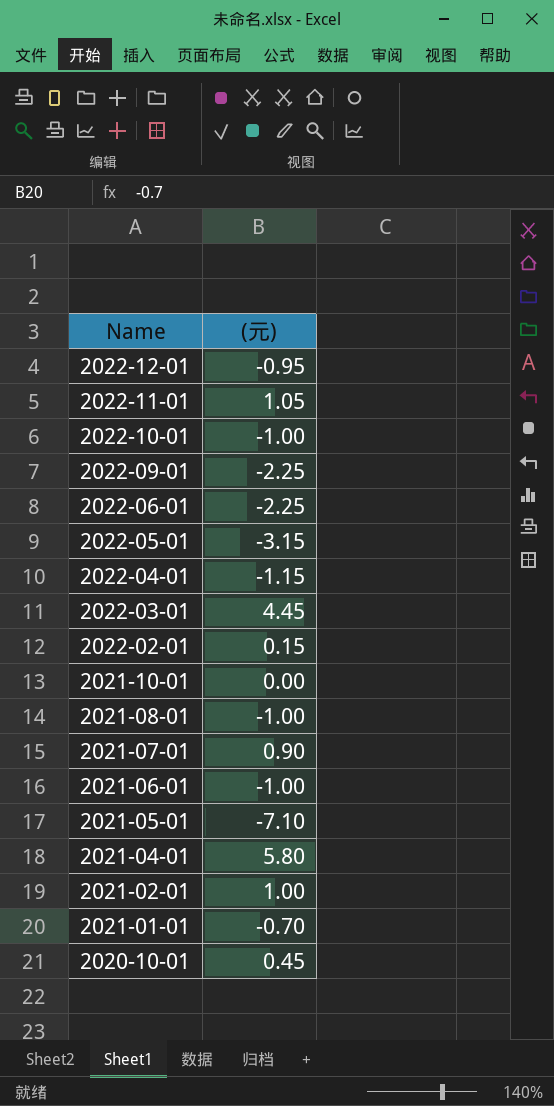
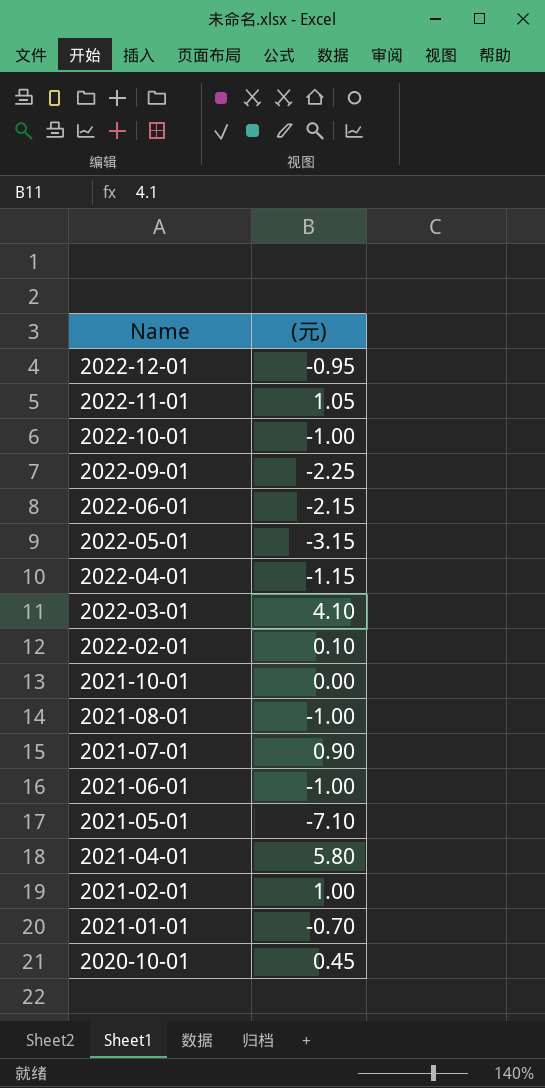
2022-06-01 | (元): -2.25 -> -2.15
2022-03-01 | (元): 4.45 -> 4.10
2022-02-01 | (元): 0.15 -> 0.10

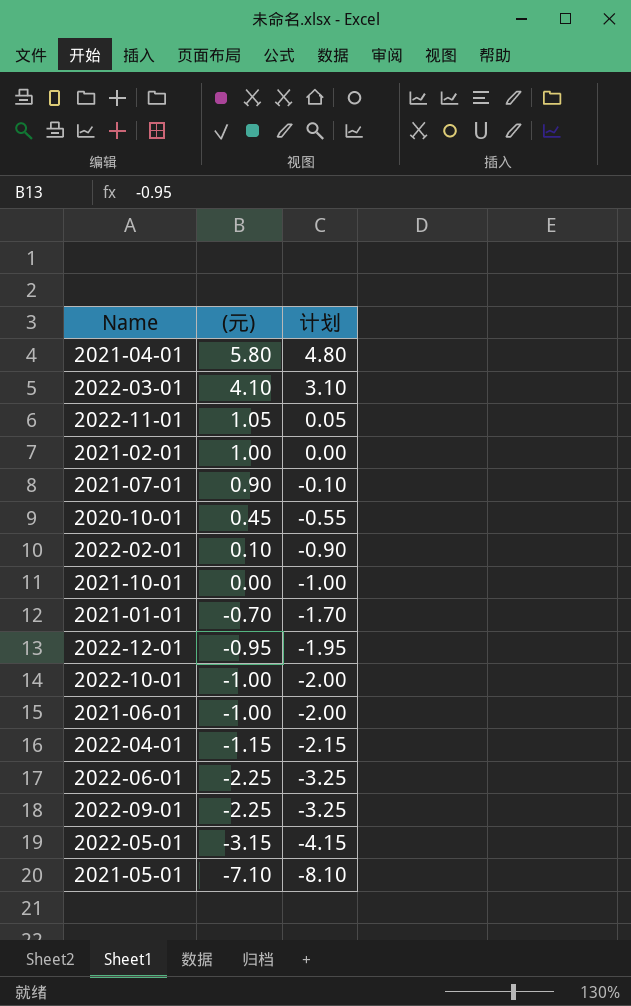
row order: Name descending -> (元) descending
column 计划 | formula: none -> [(元)] - 1
row 2021-08-01: -1.00 -> none
2022-06-01 | (元): -2.15 -> -2.25

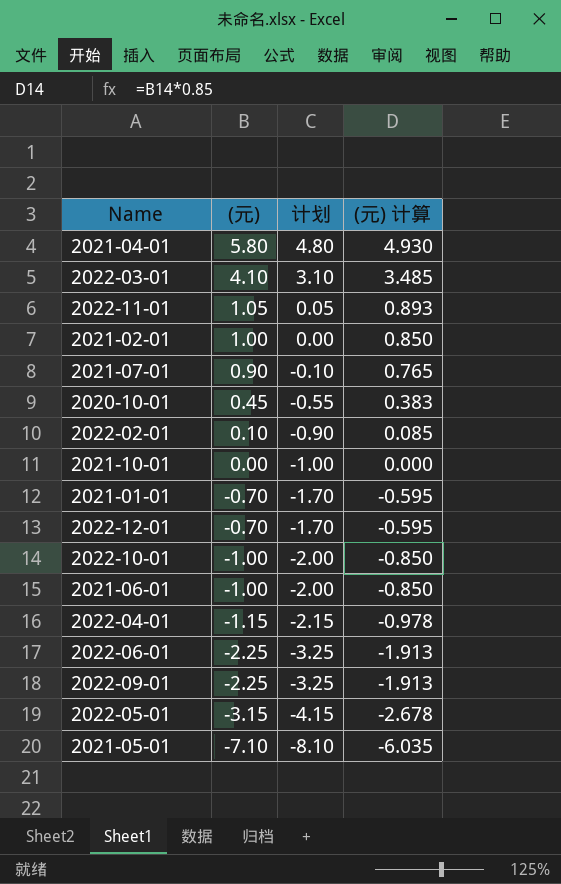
column (元) 计算 | formula: none -> [(元)] * 0.85
2022-12-01 | (元): -0.95 -> -0.70
2022-12-01 | 计划: -1.95 -> -1.70

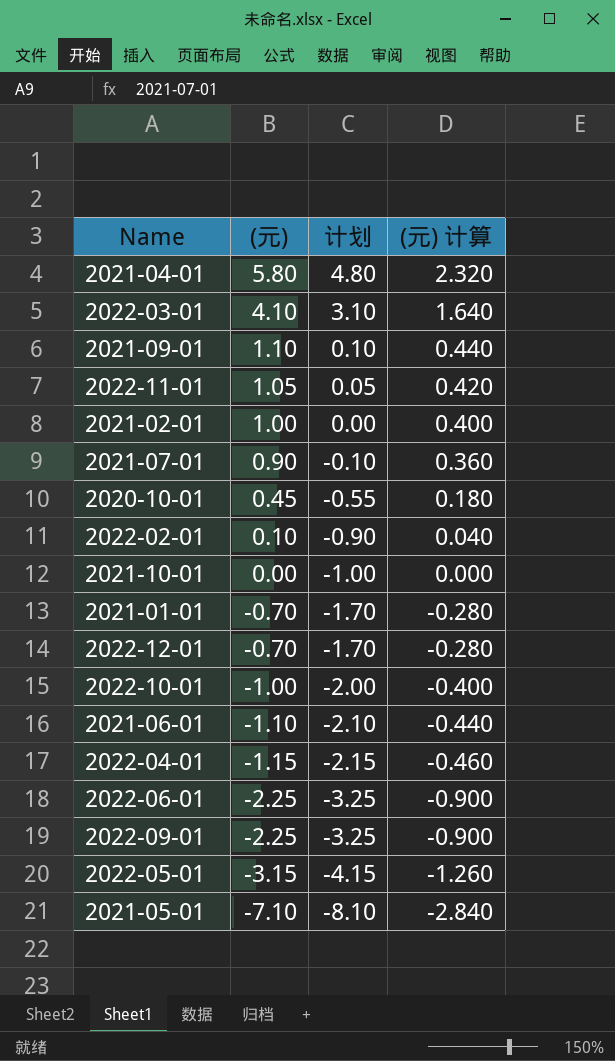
column (元) 计算 | formula: [(元)] * 0.85 -> [(元)] * 0.4
row 2021-09-01: none -> 1.10 | 0.10 | 0.440
2021-06-01 | (元): -1.00 -> -1.10
2021-06-01 | 计划: -2.00 -> -2.10

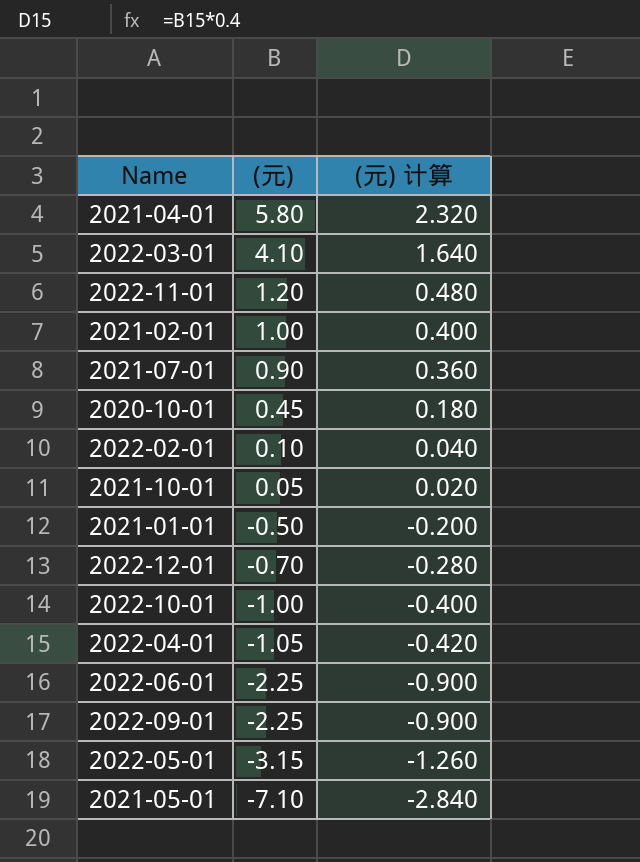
column 计划 | formula: [(元)] - 1 -> none
row 2021-09-01: 1.10 | 0.10 | 0.440 -> none
row 2021-06-01: -1.10 | -2.10 | -0.440 -> none
2022-11-01 | (元): 1.05 -> 1.20
2022-11-01 | (元) 计算: 0.420 -> 0.480
2021-10-01 | (元): 0.00 -> 0.05
2021-10-01 | (元) 计算: 0.000 -> 0.020
2021-01-01 | (元): -0.70 -> -0.50
2021-01-01 | (元) 计算: -0.280 -> -0.200
2022-04-01 | (元): -1.15 -> -1.05
2022-04-01 | (元) 计算: -0.460 -> -0.420

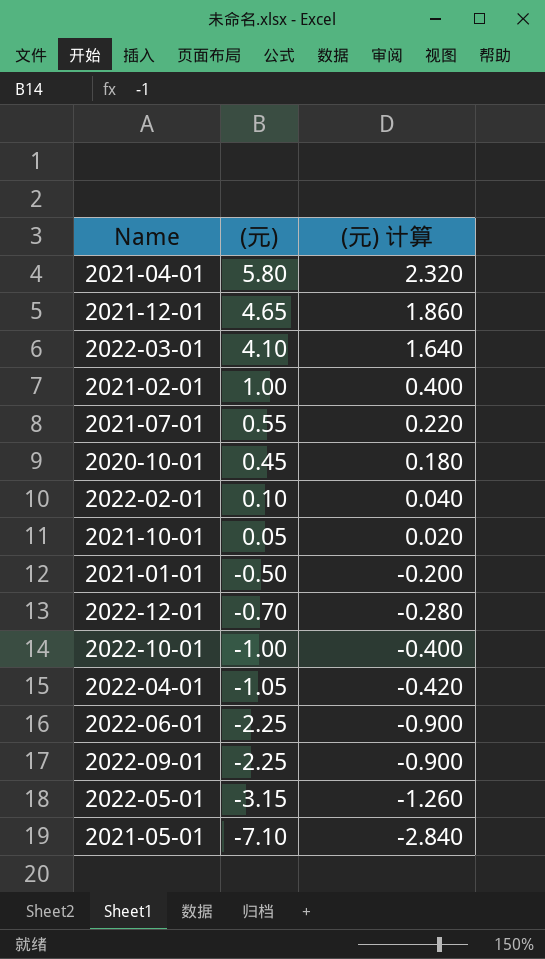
row 2022-11-01: 1.20 | 0.480 -> none
row 2021-12-01: none -> 4.65 | 1.860
2021-07-01 | (元): 0.90 -> 0.55
2021-07-01 | (元) 计算: 0.360 -> 0.220

